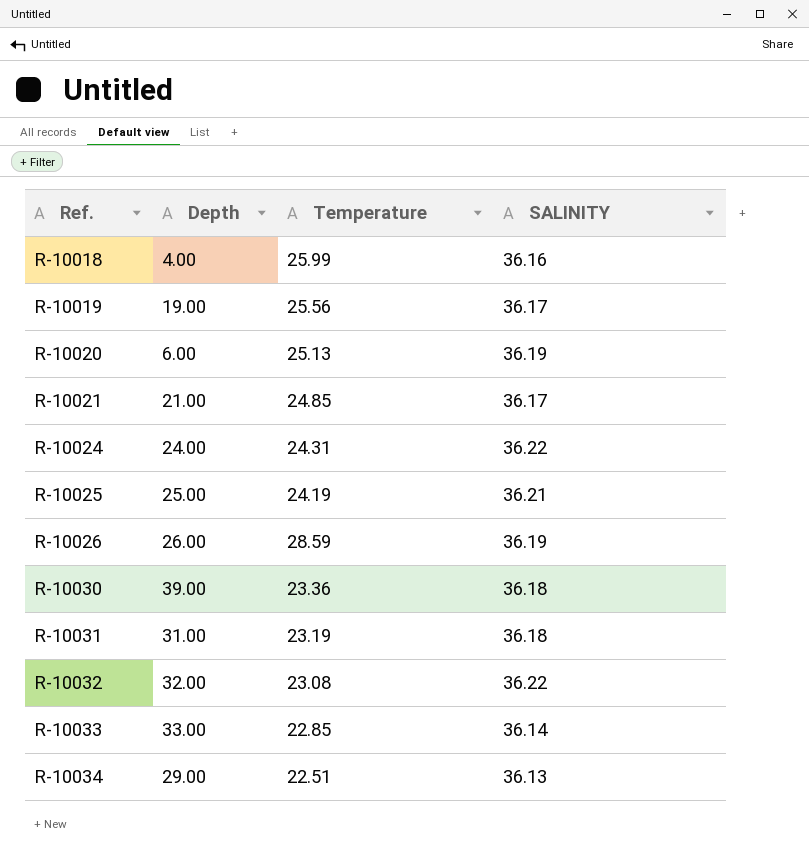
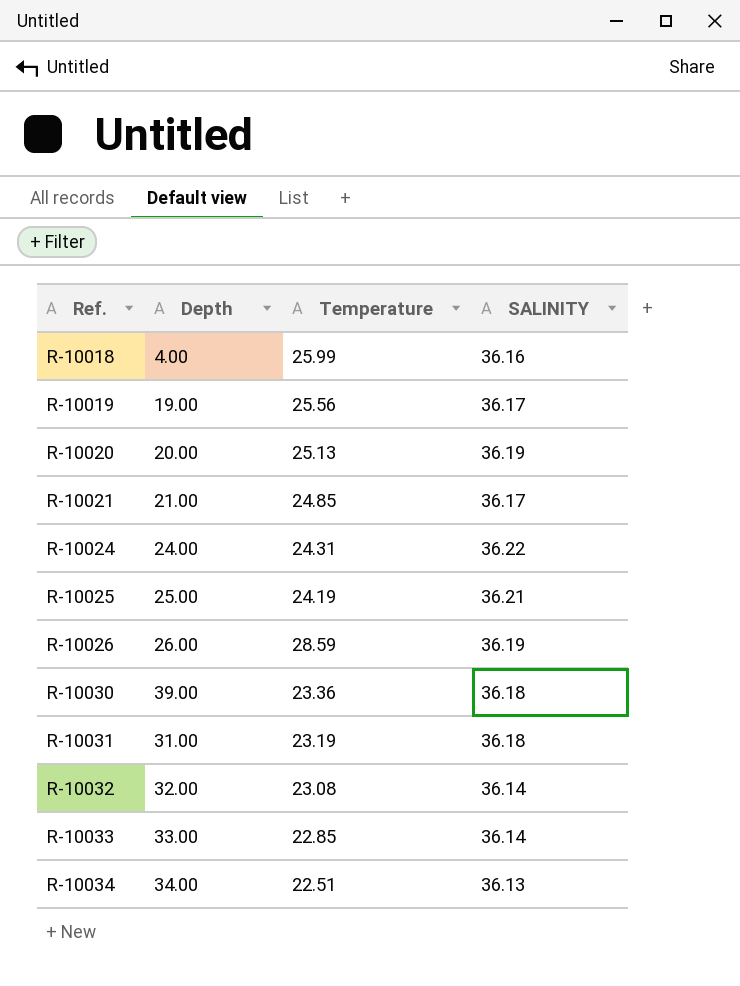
R-10020 | Depth: 6.00 -> 20.00
R-10032 | SALINITY: 36.22 -> 36.14
R-10034 | Depth: 29.00 -> 34.00

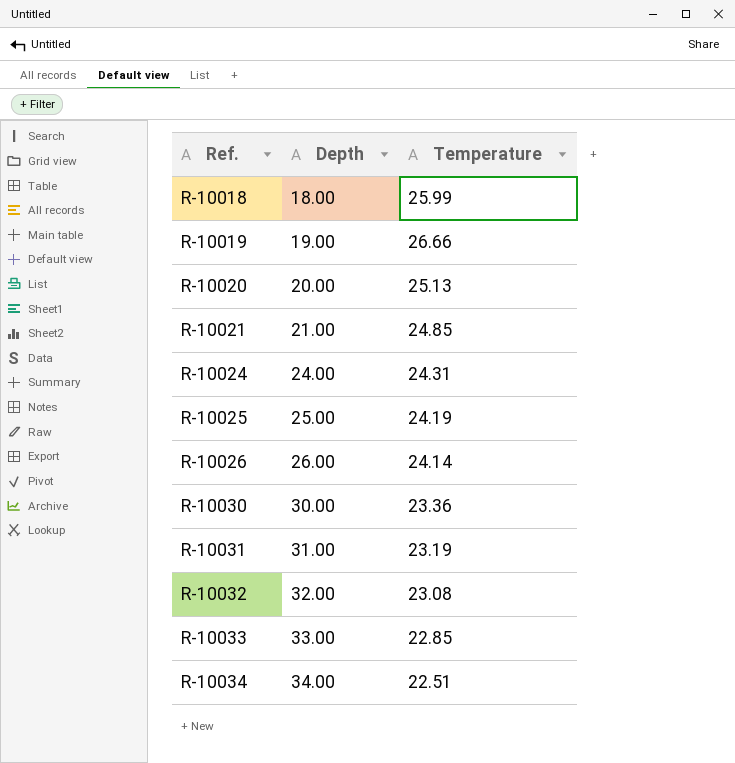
column SALINITY | position: 4 -> none
R-10018 | Depth: 4.00 -> 18.00
R-10019 | Temperature: 25.56 -> 26.66
R-10026 | Temperature: 28.59 -> 24.14
R-10030 | Depth: 39.00 -> 30.00

